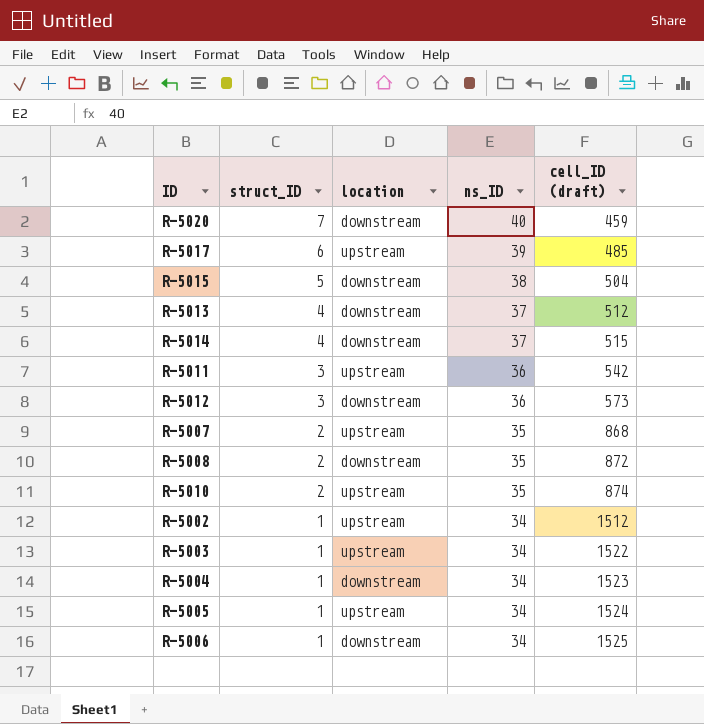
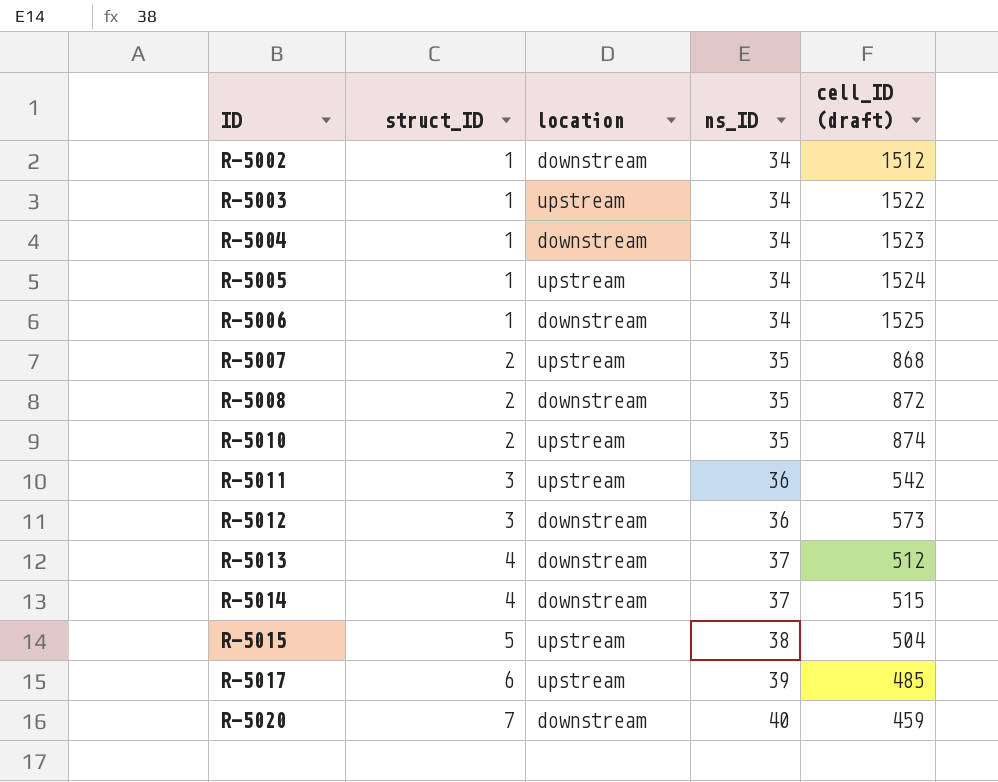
row order: struct_ID descending -> ID ascending
R-5002 | location: upstream -> downstream
R-5015 | location: downstream -> upstream

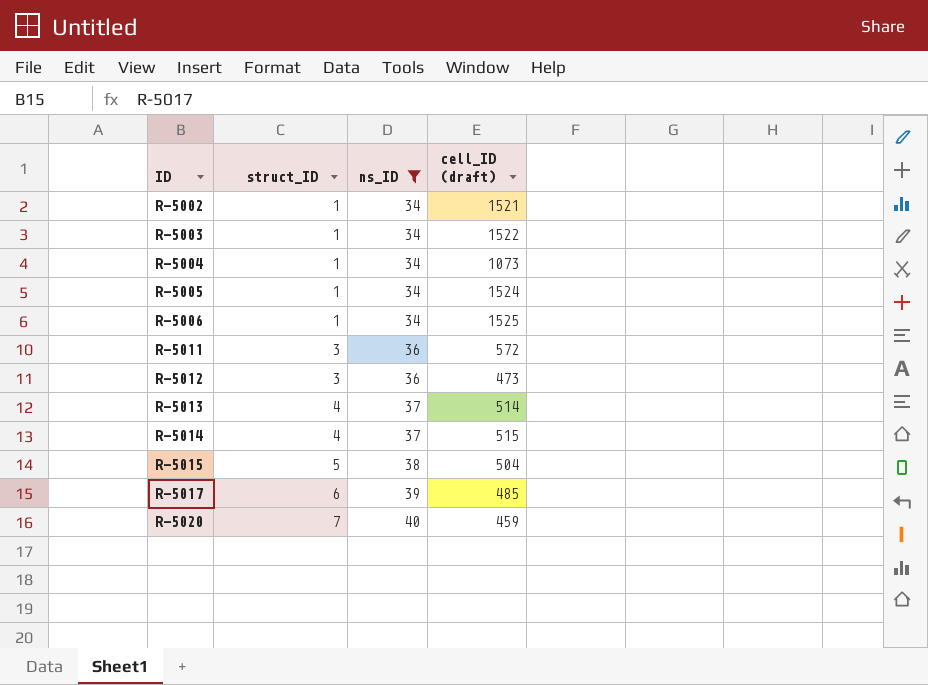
filter: none -> ns_ID != 35
column location | position: 3 -> none
R-5002 | cell_ID (draft): 1512 -> 1521
R-5004 | cell_ID (draft): 1523 -> 1073
R-5011 | cell_ID (draft): 542 -> 572
R-5012 | cell_ID (draft): 573 -> 473
R-5013 | cell_ID (draft): 512 -> 514

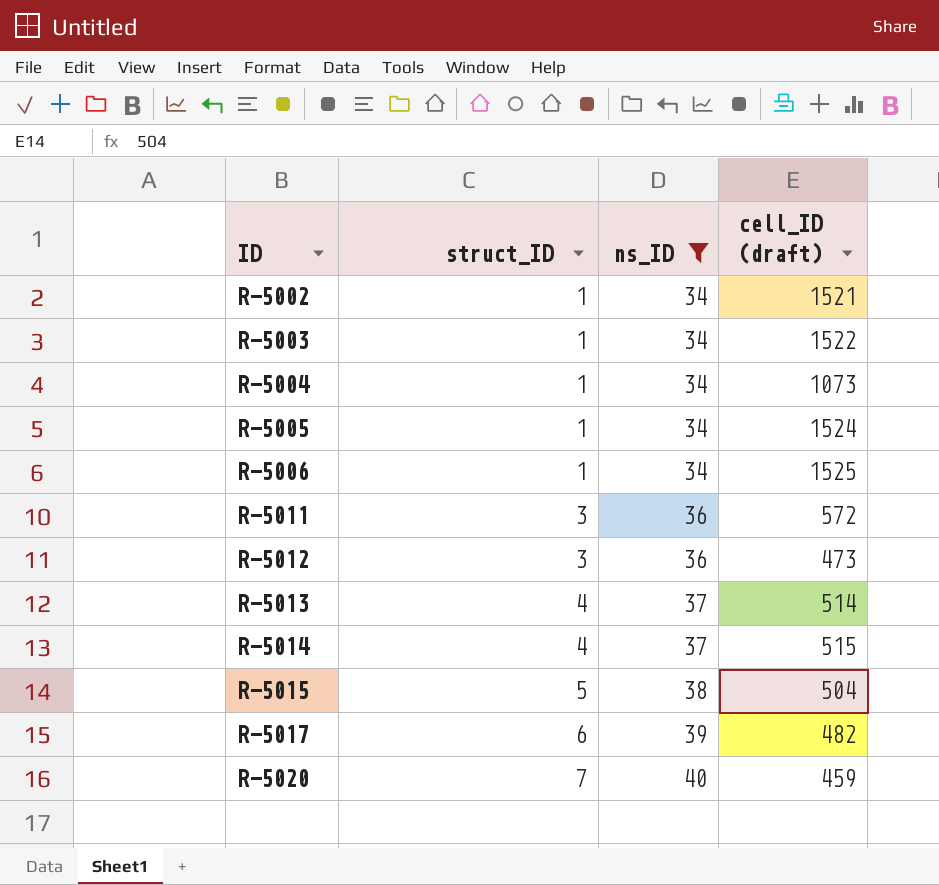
R-5017 | cell_ID (draft): 485 -> 482

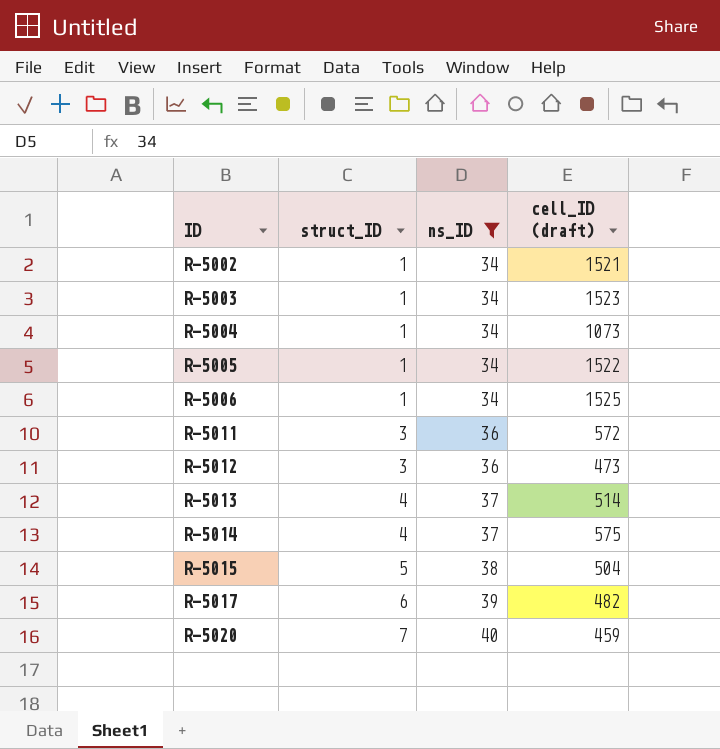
R-5003 | cell_ID (draft): 1522 -> 1523
R-5005 | cell_ID (draft): 1524 -> 1522
R-5014 | cell_ID (draft): 515 -> 575

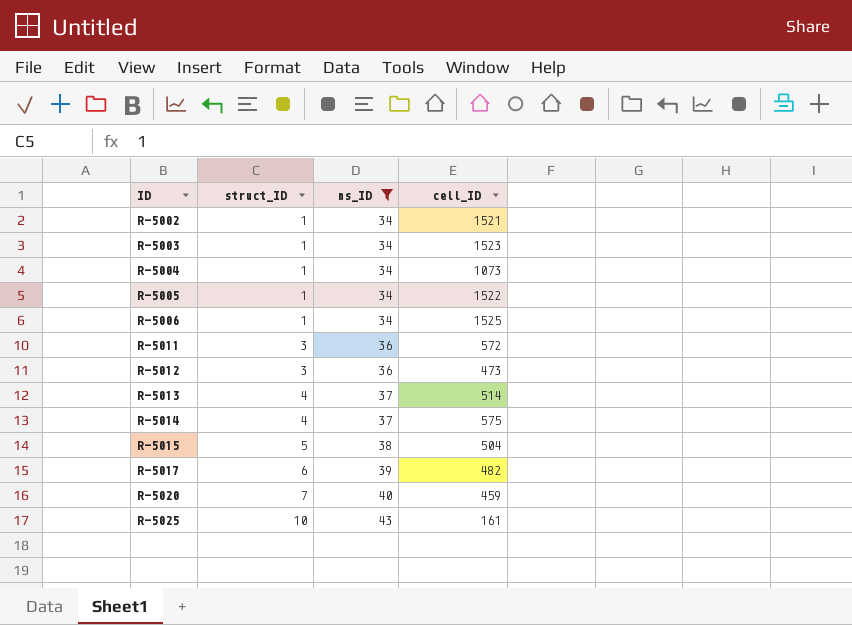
column name: cell_ID (draft) -> cell_ID
row R-5025: none -> 10 | 43 | 161

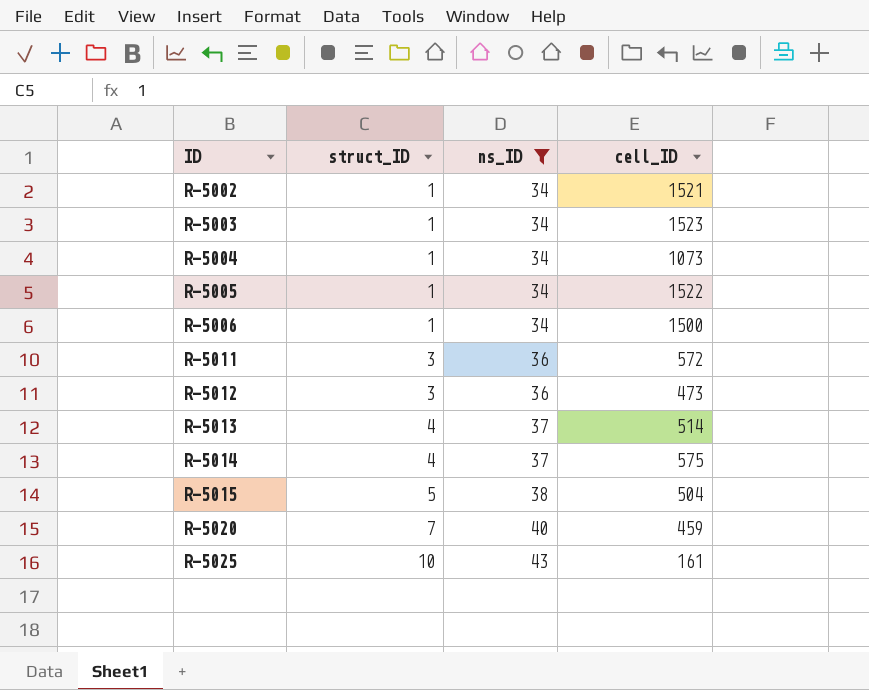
row R-5017: 6 | 39 | 482 -> none
R-5006 | cell_ID: 1525 -> 1500

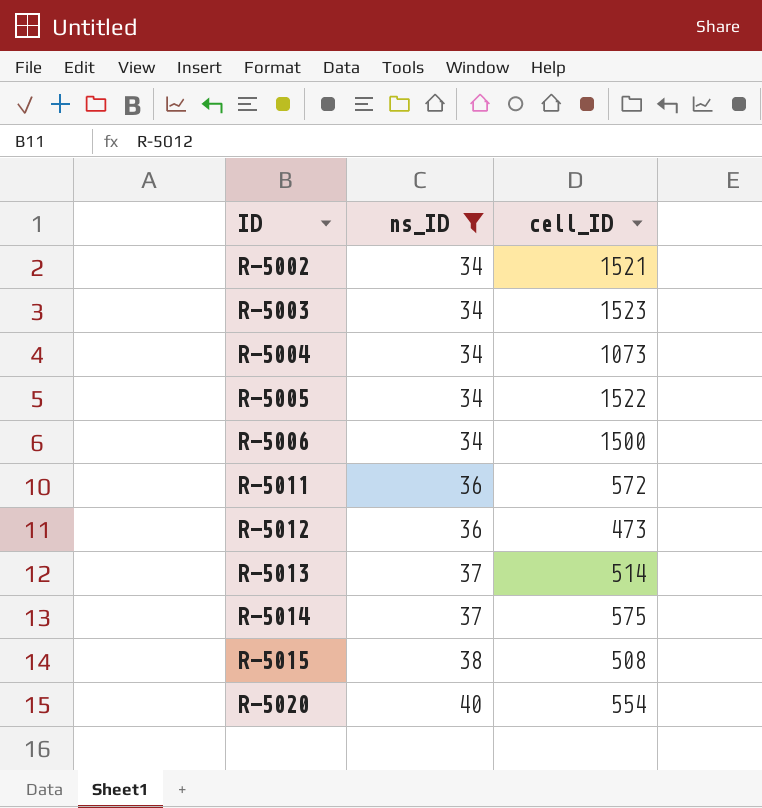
column struct_ID | position: 2 -> none
row R-5025: 10 | 43 | 161 -> none
R-5015 | cell_ID: 504 -> 508
R-5020 | cell_ID: 459 -> 554

